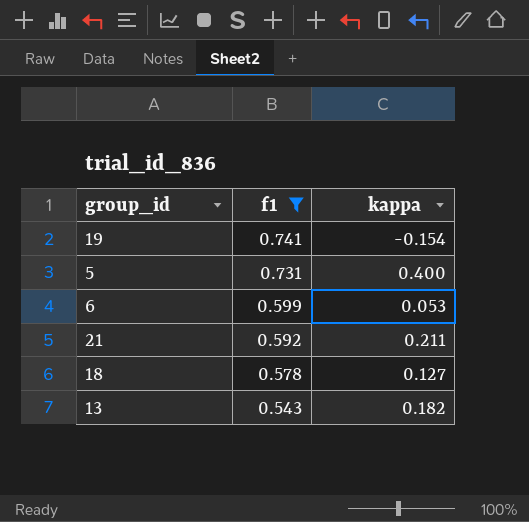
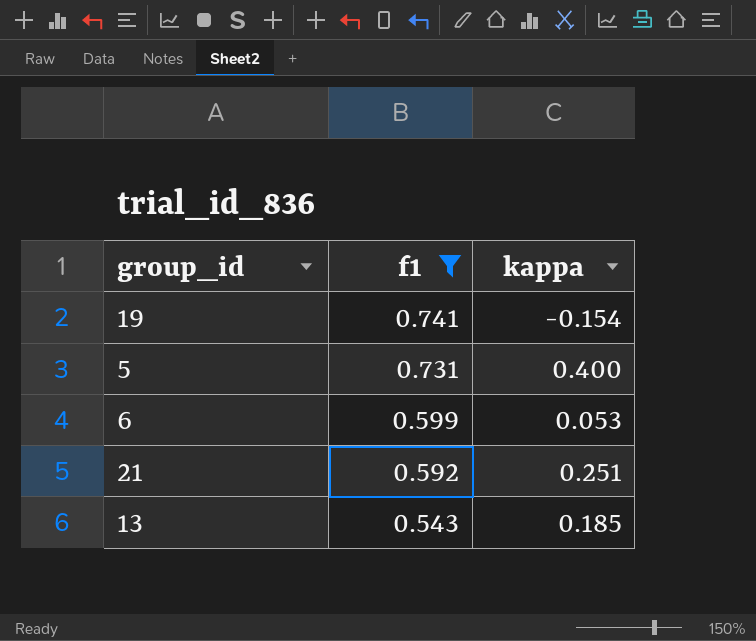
row 18: 0.578 | 0.127 -> none
21 | kappa: 0.211 -> 0.251
13 | kappa: 0.182 -> 0.185

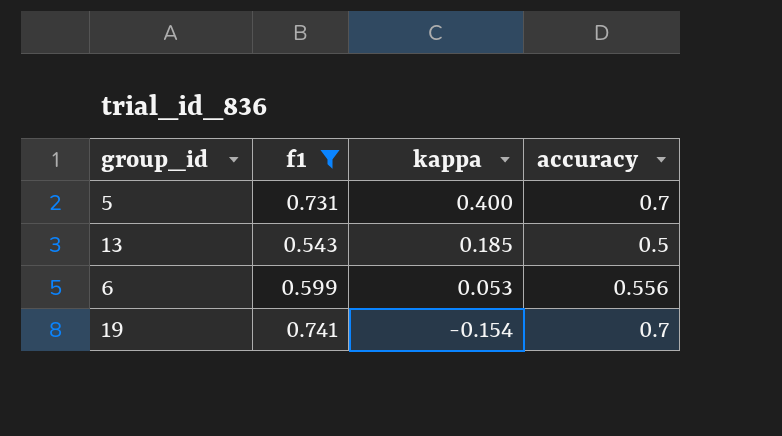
row order: f1 descending -> kappa descending
column accuracy | position: none -> 4
row 21: 0.592 | 0.251 -> none

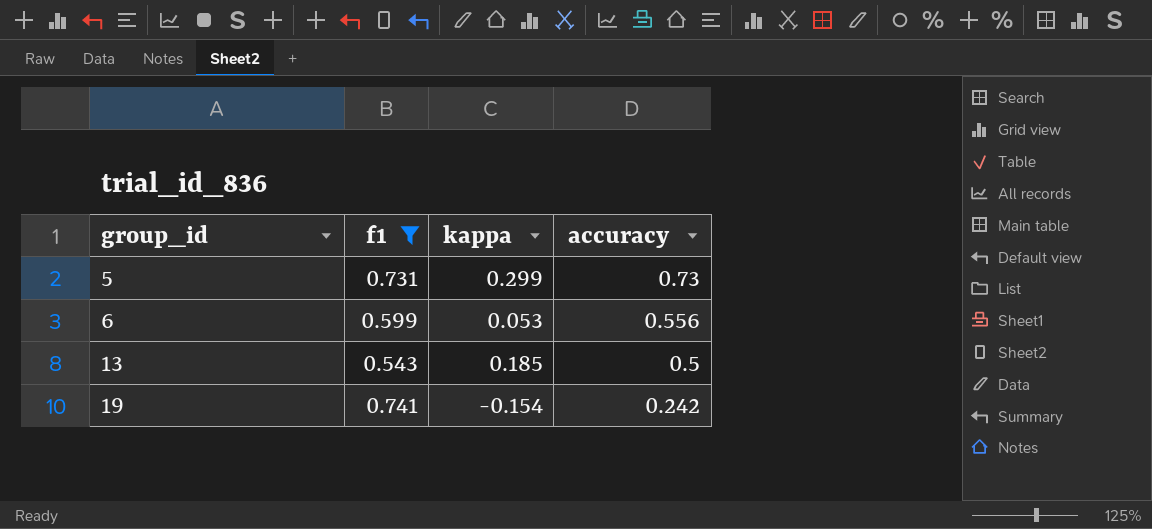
row order: kappa descending -> group_id ascending
5 | kappa: 0.400 -> 0.299
5 | accuracy: 0.7 -> 0.73
19 | accuracy: 0.7 -> 0.242

